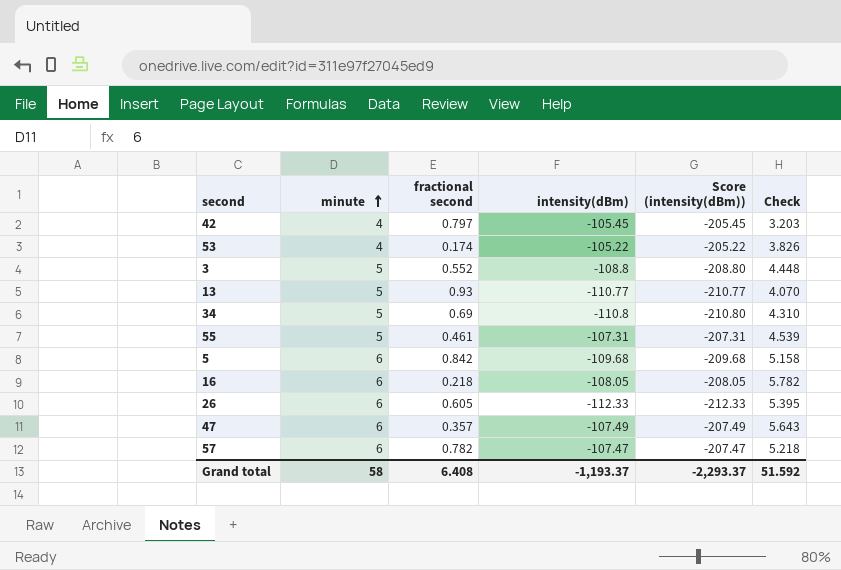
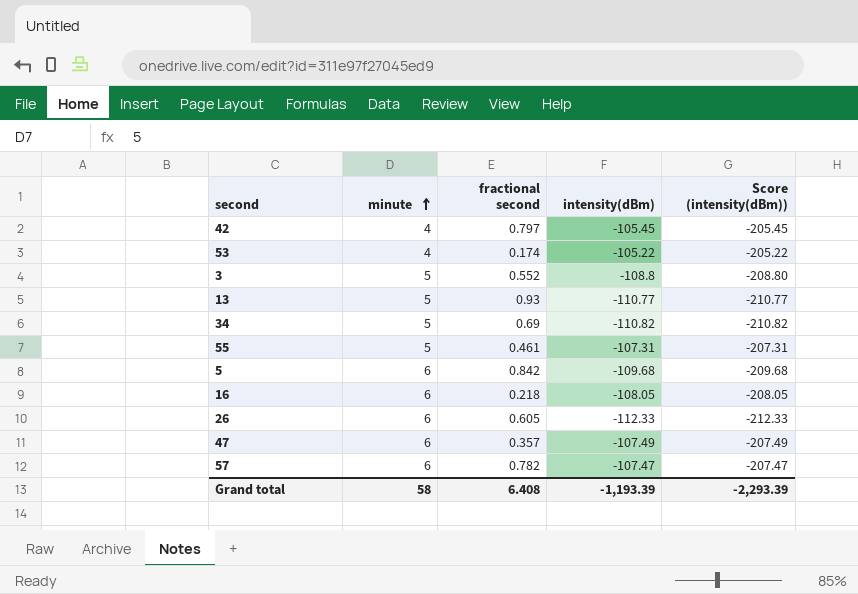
column Check | formula: [minute] - [fractional second] -> none
34 | intensity(dBm): -110.8 -> -110.82
34 | Score (intensity(dBm)): -210.80 -> -210.82
Grand total | intensity(dBm): -1,193.37 -> -1,193.39
Grand total | Score (intensity(dBm)): -2,293.37 -> -2,293.39

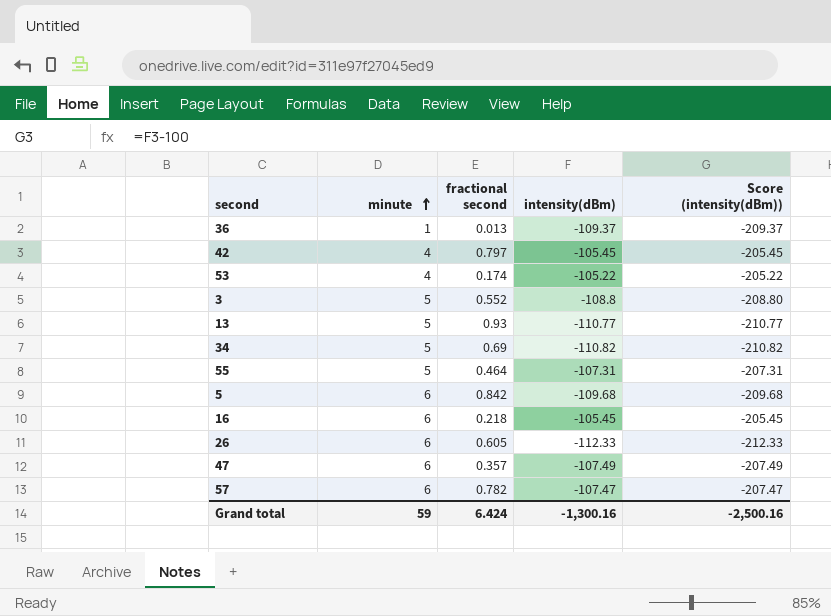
row 36: none -> 1 | 0.013 | -109.37 | -209.37
55 | fractional second: 0.461 -> 0.464
16 | intensity(dBm): -108.05 -> -105.45
16 | Score (intensity(dBm)): -208.05 -> -205.45
Grand total | minute: 58 -> 59
Grand total | fractional second: 6.408 -> 6.424
Grand total | intensity(dBm): -1,193.39 -> -1,300.16
Grand total | Score (intensity(dBm)): -2,293.39 -> -2,500.16

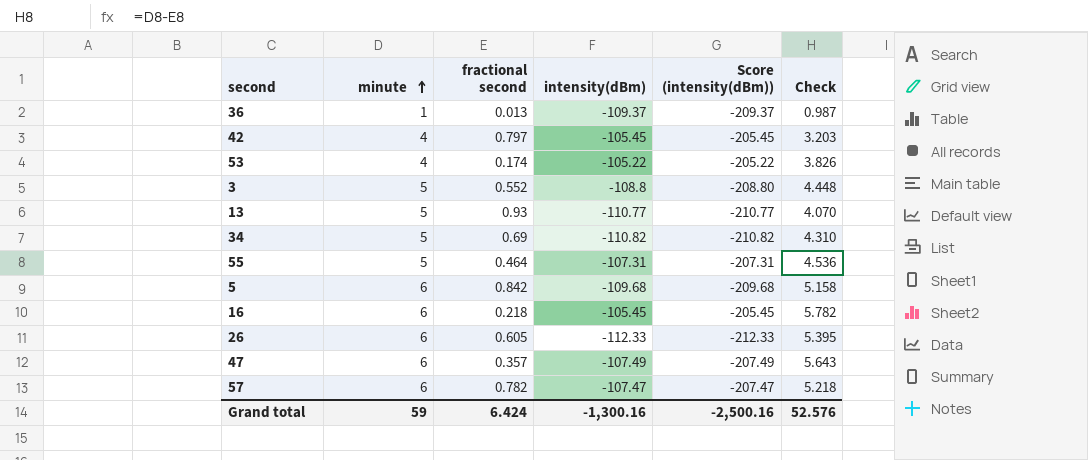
column Check | formula: none -> [minute] - [fractional second]

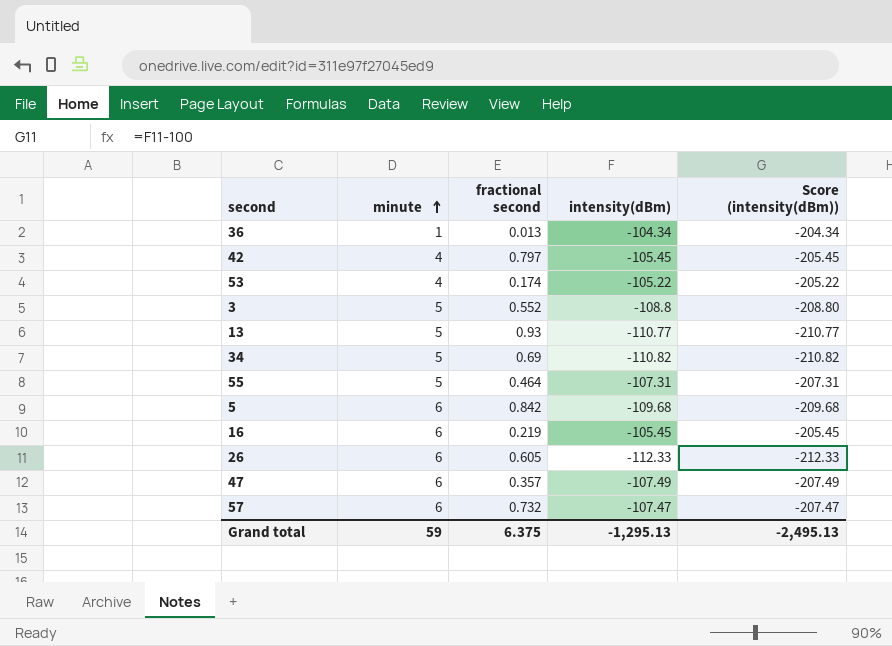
column Check | formula: [minute] - [fractional second] -> none
36 | intensity(dBm): -109.37 -> -104.34
36 | Score (intensity(dBm)): -209.37 -> -204.34
16 | fractional second: 0.218 -> 0.219
57 | fractional second: 0.782 -> 0.732
Grand total | fractional second: 6.424 -> 6.375
Grand total | intensity(dBm): -1,300.16 -> -1,295.13
Grand total | Score (intensity(dBm)): -2,500.16 -> -2,495.13

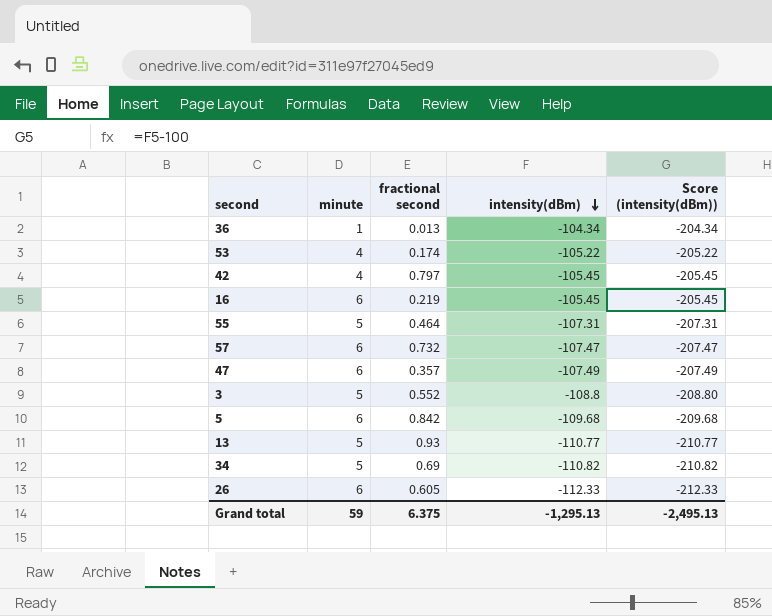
row order: minute ascending -> intensity(dBm) descending

